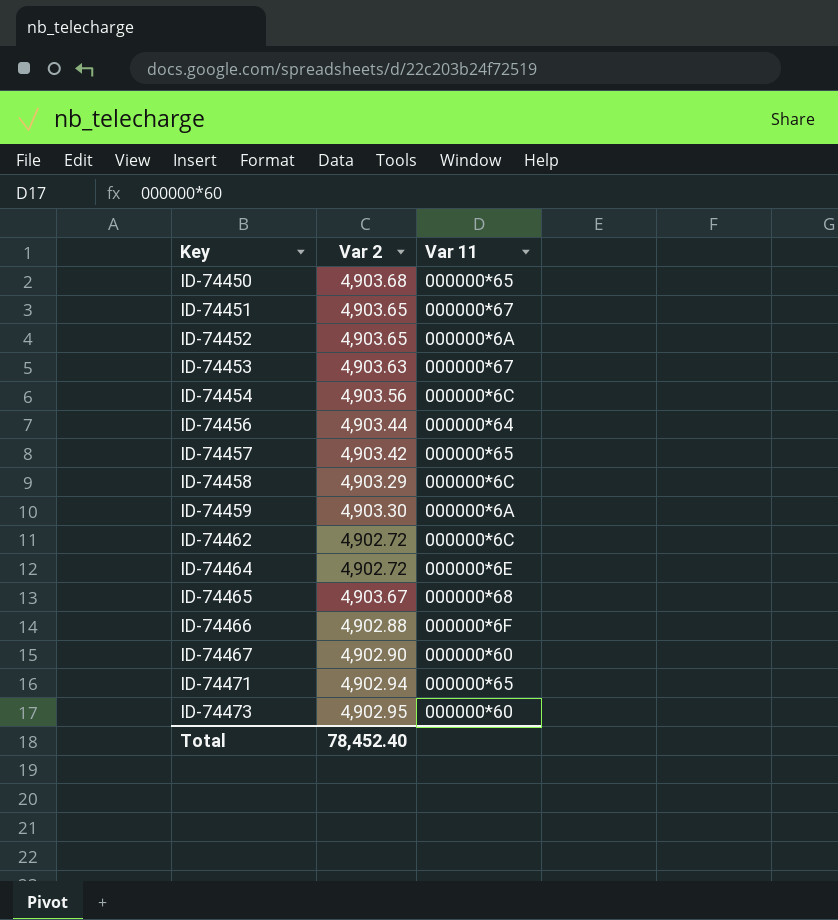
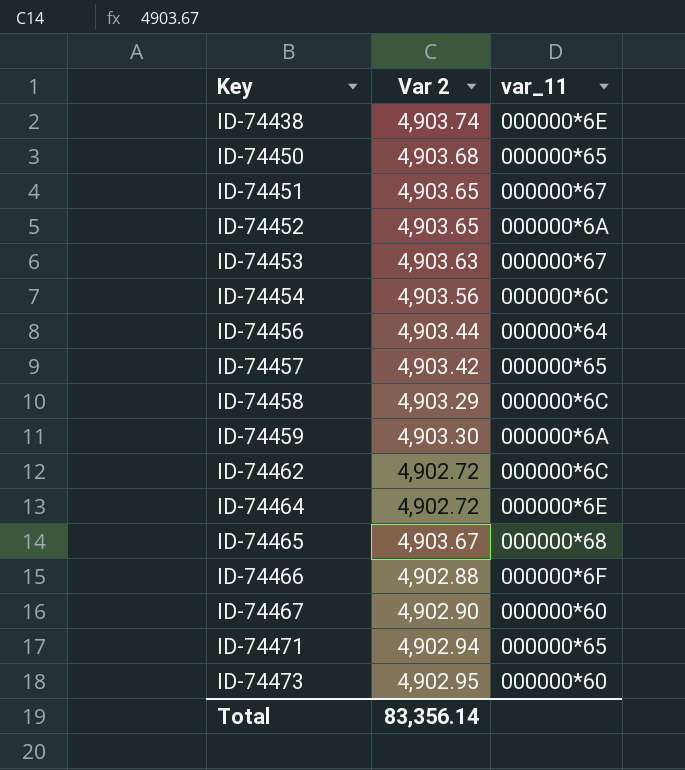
column name: Var 11 -> var_11
row ID-74438: none -> 4,903.74 | 000000*6E
Total | Var 2: 78,452.40 -> 83,356.14

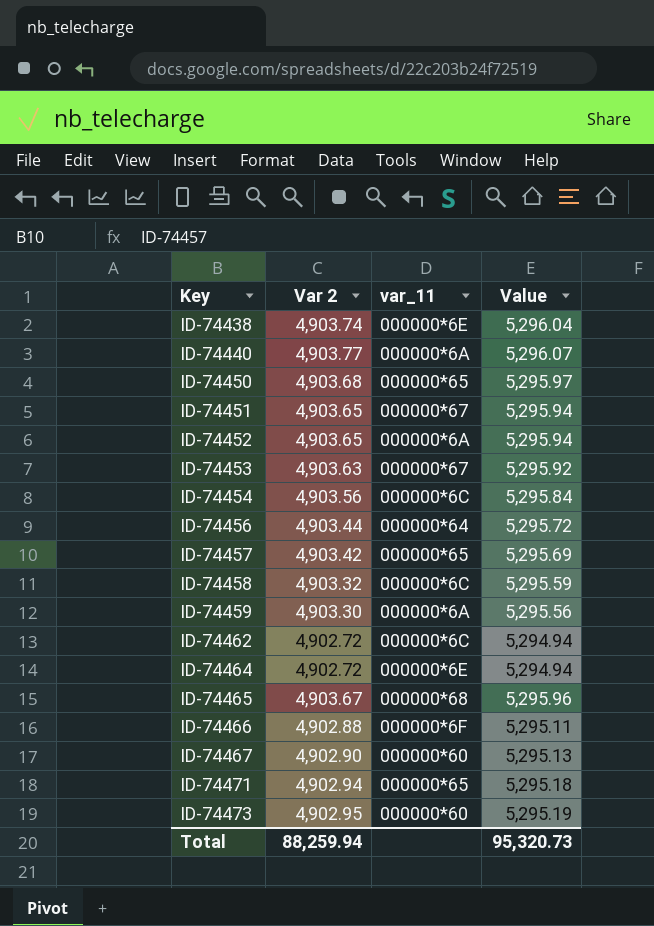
column Value | formula: none -> [Var 2] * 1.08
row ID-74440: none -> 4,903.77 | 000000*6A | 5,296.07
ID-74458 | Var 2: 4,903.29 -> 4,903.32
Total | Var 2: 83,356.14 -> 88,259.94

